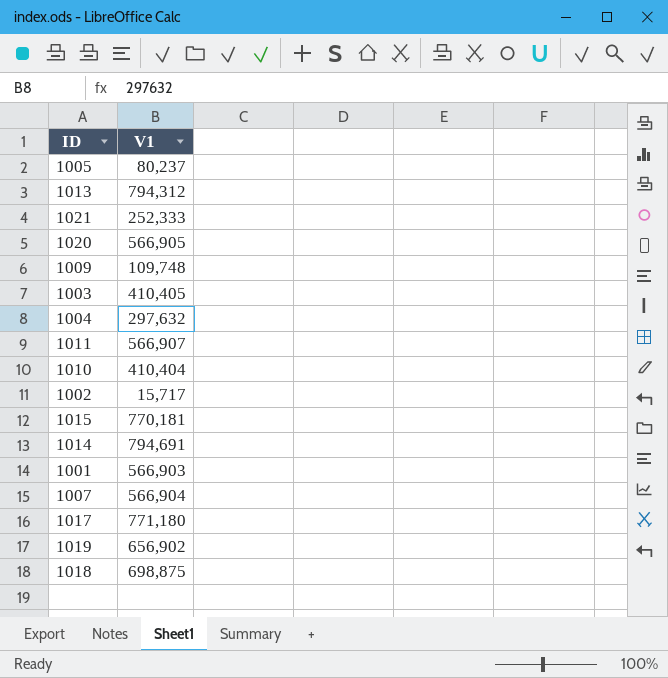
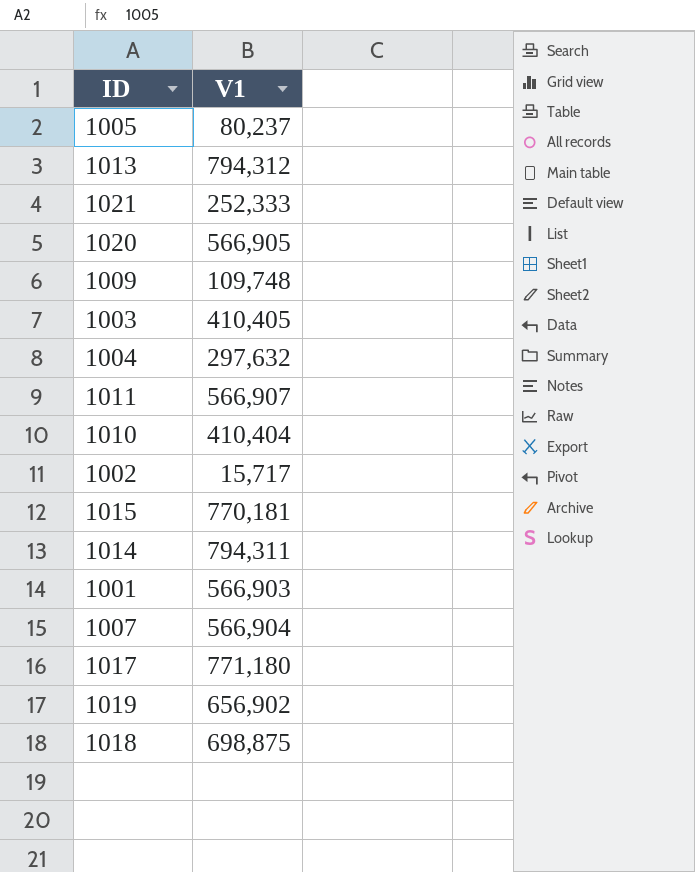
1014 | V1: 794,691 -> 794,311

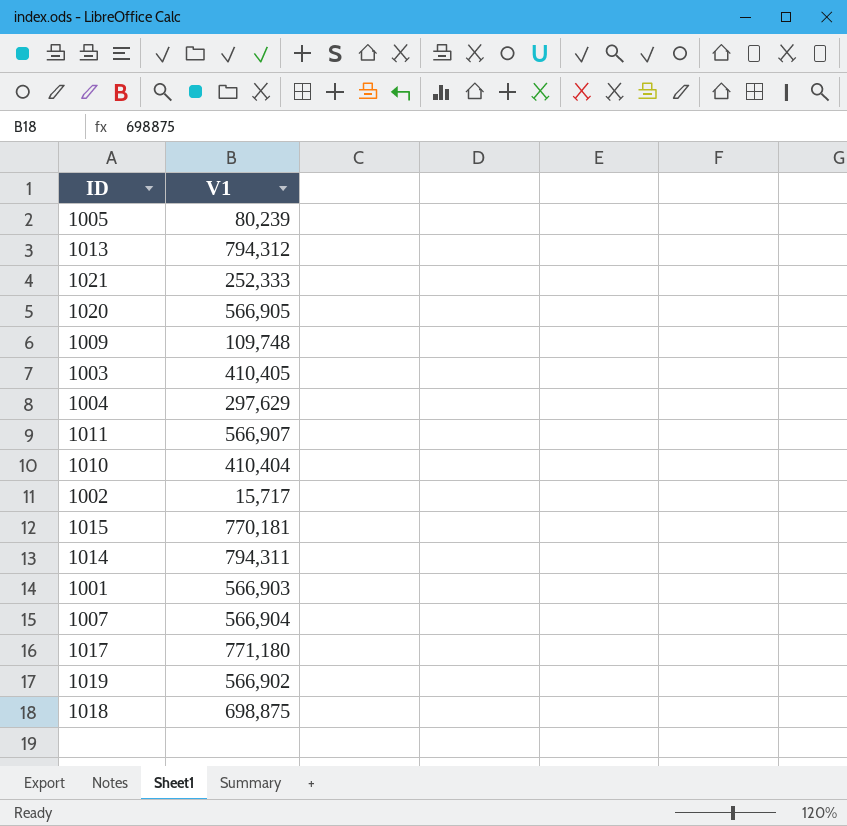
1005 | V1: 80,237 -> 80,239
1004 | V1: 297,632 -> 297,629
1019 | V1: 656,902 -> 566,902

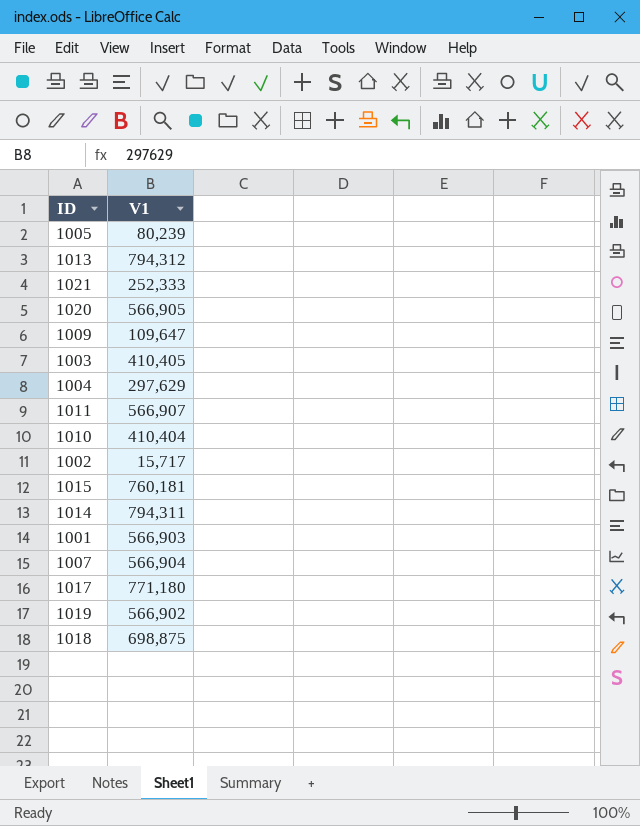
1009 | V1: 109,748 -> 109,647
1015 | V1: 770,181 -> 760,181

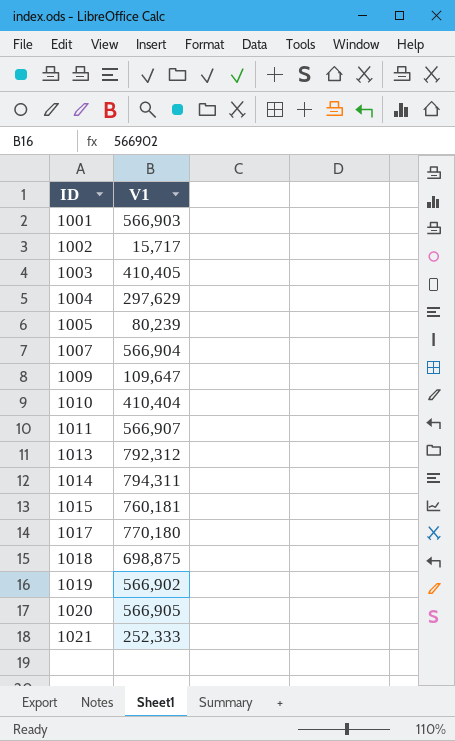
row order: none -> ID ascending
1013 | V1: 794,312 -> 792,312
1017 | V1: 771,180 -> 770,180

